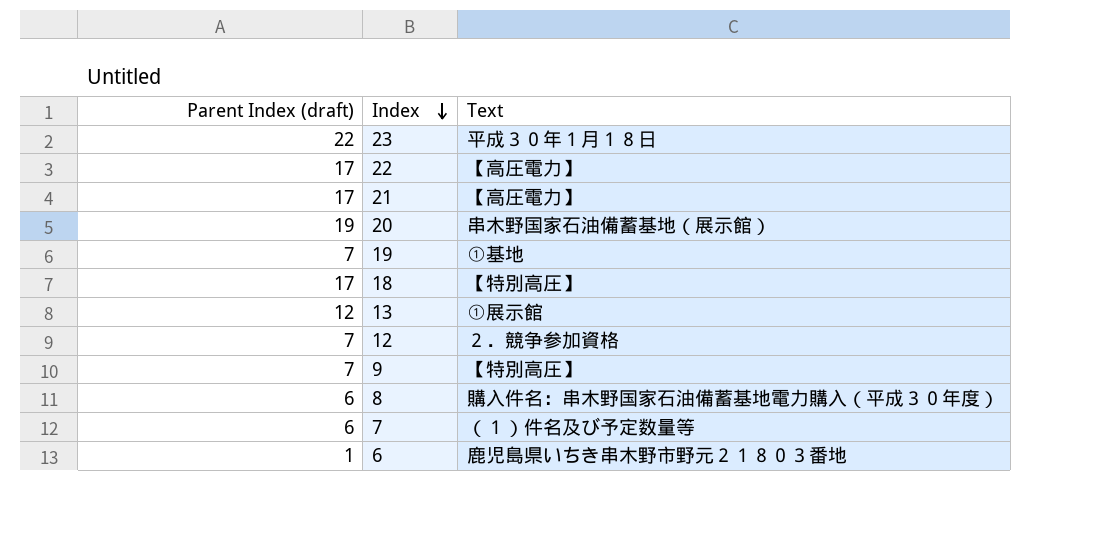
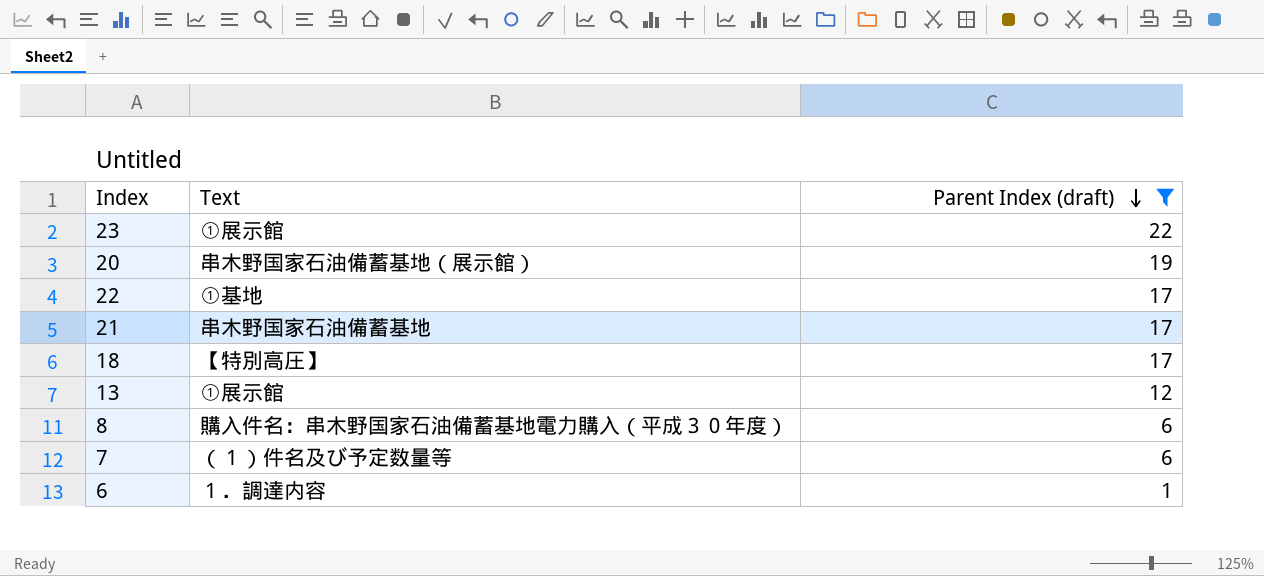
filter: none -> Parent Index (draft) != 7
row order: Index descending -> Parent Index (draft) descending
column Parent Index (draft) | position: 1 -> 3
23 | Text: 平成３０年１月１８日 -> ①展示館
22 | Text: 【高圧電力】 -> ①基地
21 | Text: 【高圧電力】 -> 串木野国家石油備蓄基地
6 | Text: 鹿児島県いちき串木野市野元２１８０３番地 -> １．調達内容

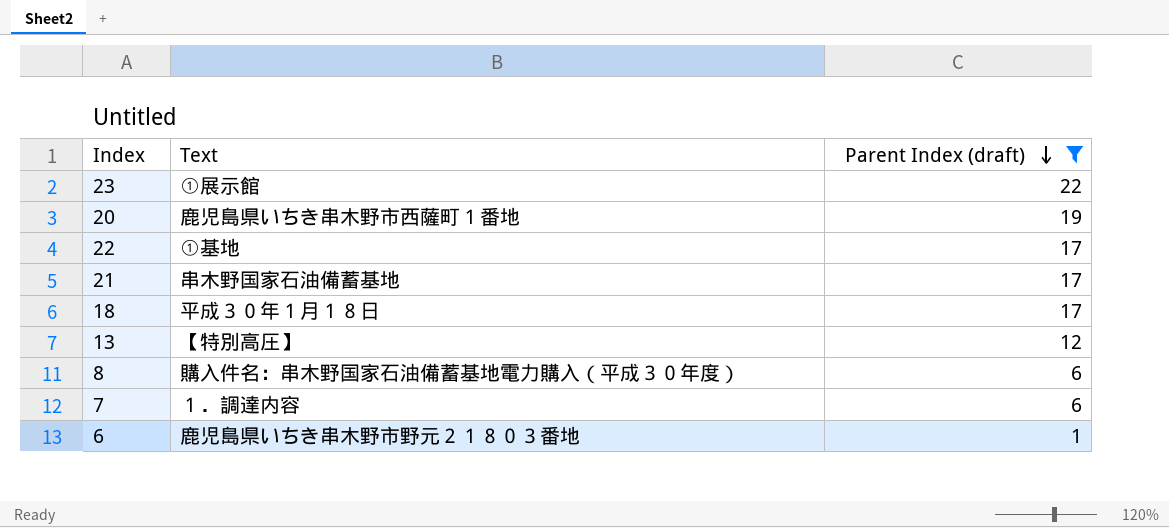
20 | Text: 串木野国家石油備蓄基地（展示館） -> 鹿児島県いちき串木野市西薩町１番地
18 | Text: 【特別高圧】 -> 平成３０年１月１８日
13 | Text: ①展示館 -> 【特別高圧】
7 | Text: （１）件名及び予定数量等 -> １．調達内容
6 | Text: １．調達内容 -> 鹿児島県いちき串木野市野元２１８０３番地

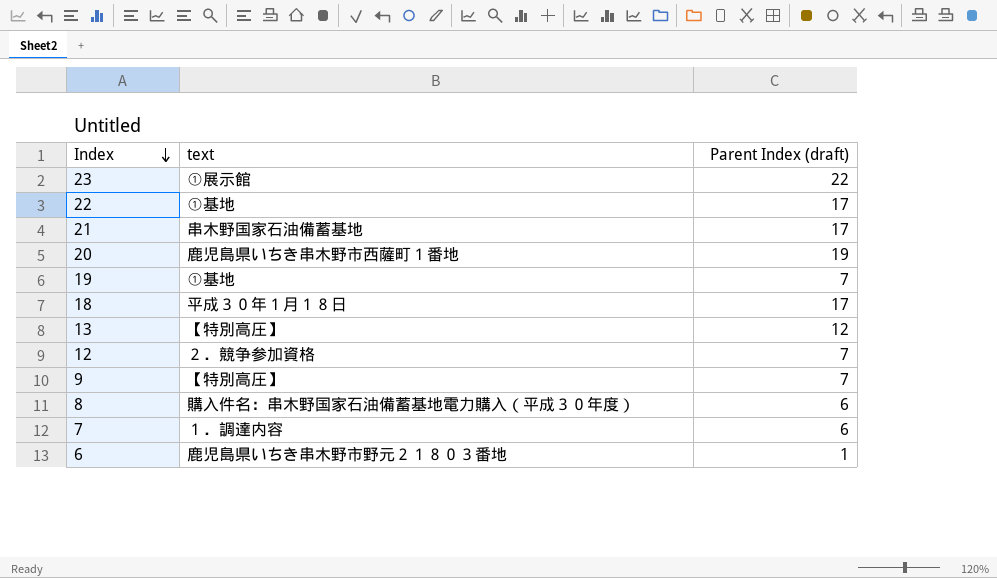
filter: Parent Index (draft) != 7 -> none
row order: Parent Index (draft) descending -> Index descending
column name: Text -> text

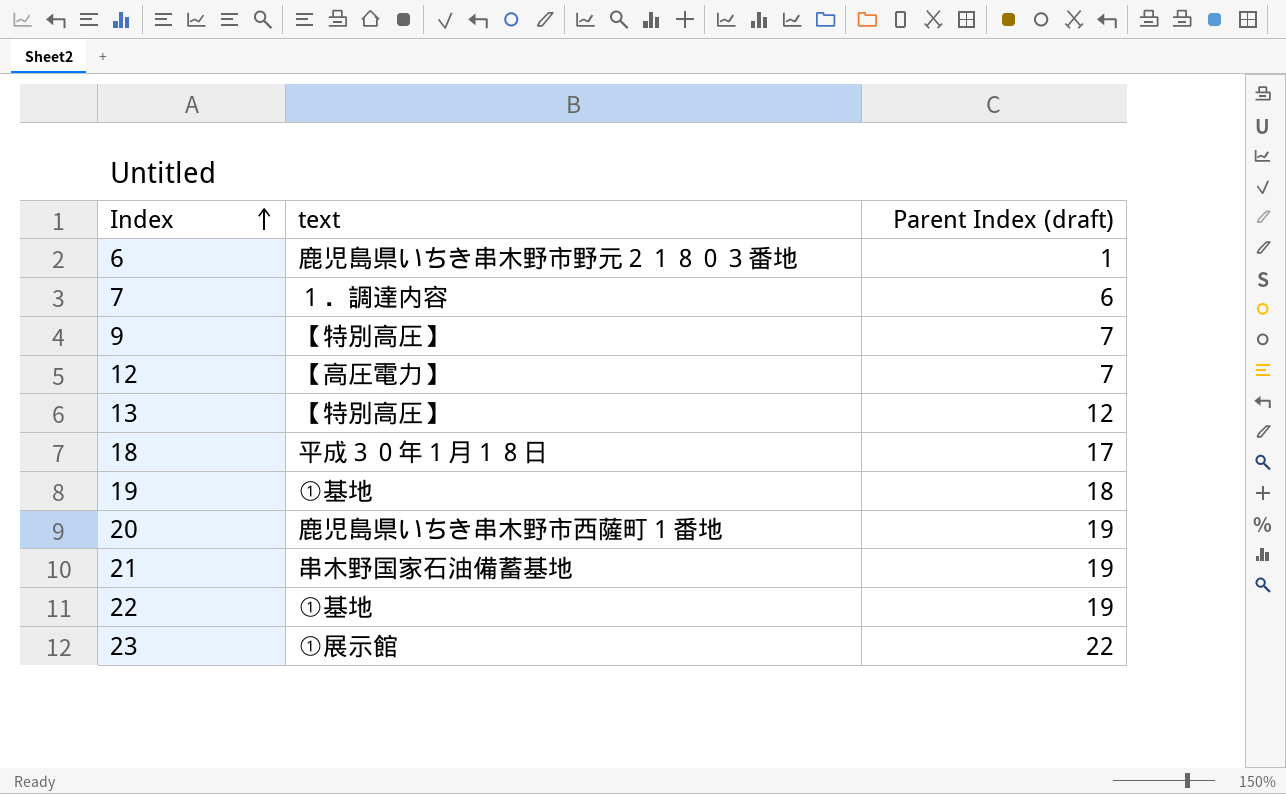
row order: Index descending -> Index ascending
row 8: 購入件名：串木野国家石油備蓄基地電力購入（平成３０年度） | 6 -> none
12 | text: ２．競争参加資格 -> 【高圧電力】
19 | Parent Index (draft): 7 -> 18
21 | Parent Index (draft): 17 -> 19
22 | Parent Index (draft): 17 -> 19

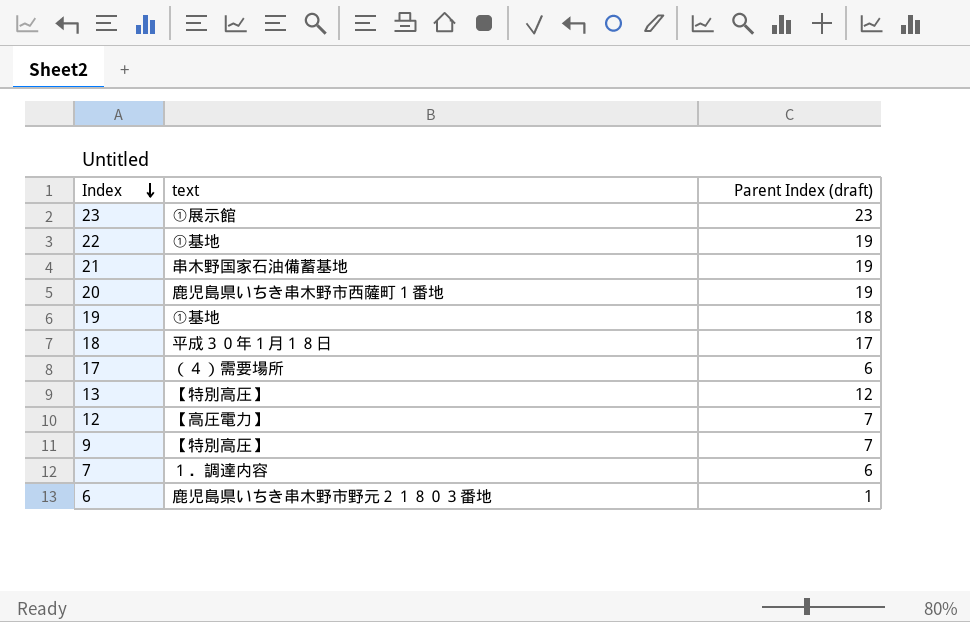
row order: Index ascending -> Index descending
23 | Parent Index (draft): 22 -> 23
row 17: none -> （４）需要場所 | 6

